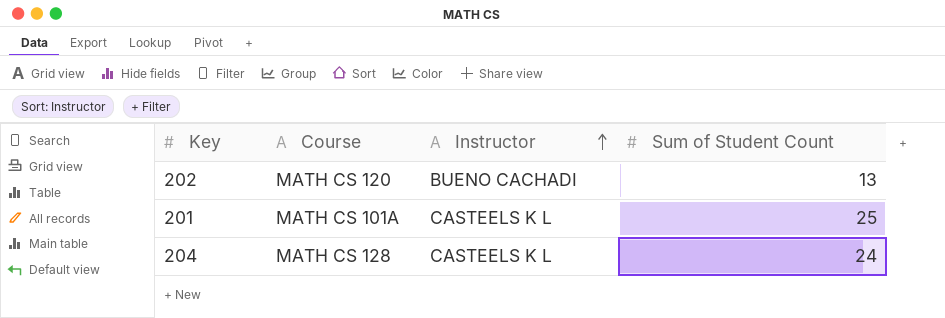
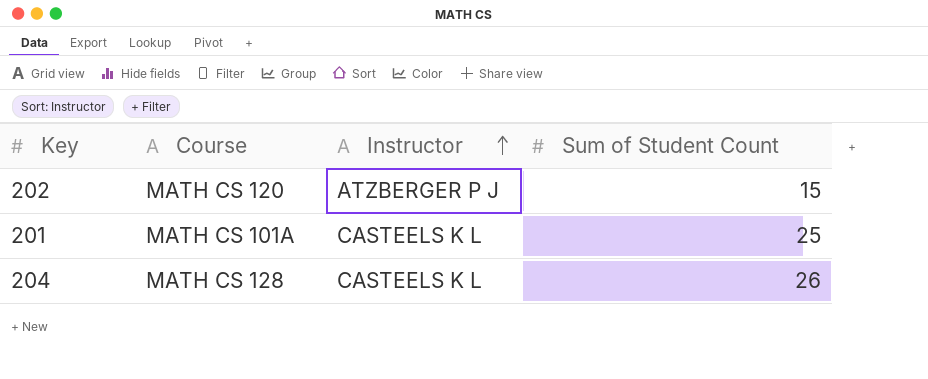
202 | Instructor: BUENO CACHADI -> ATZBERGER P J
202 | Sum of Student Count: 13 -> 15
204 | Sum of Student Count: 24 -> 26

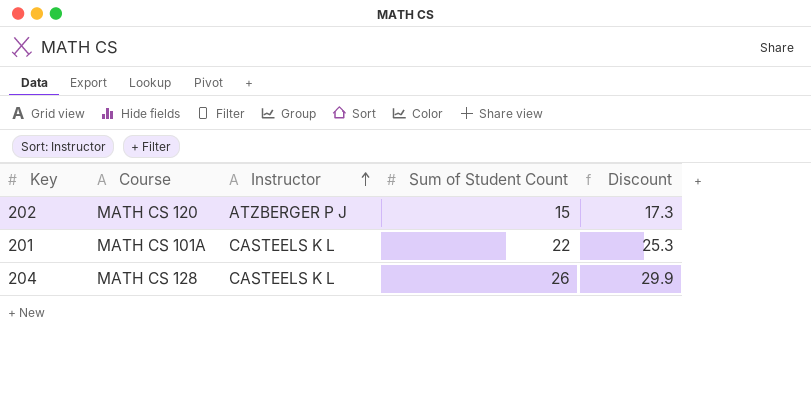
column Discount | formula: none -> [Sum of Student Count] * 1.15
201 | Sum of Student Count: 25 -> 22

